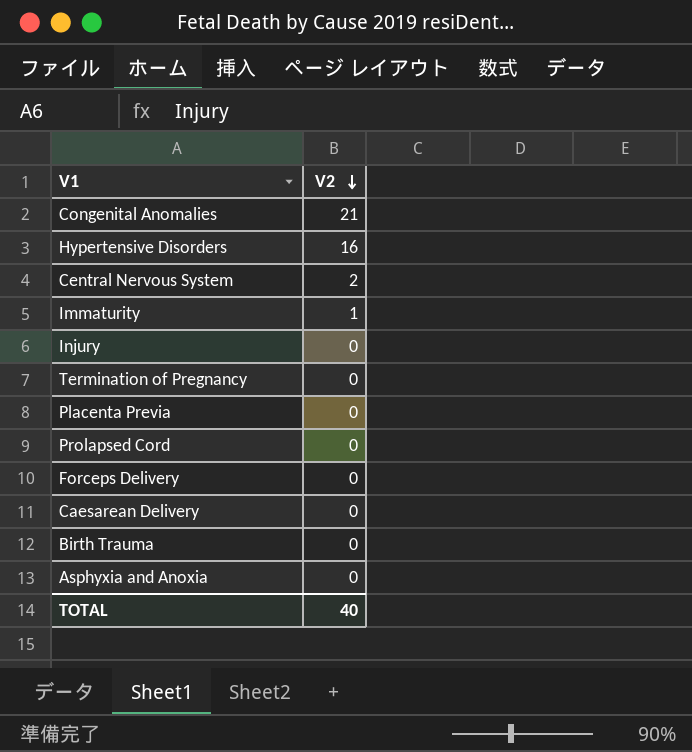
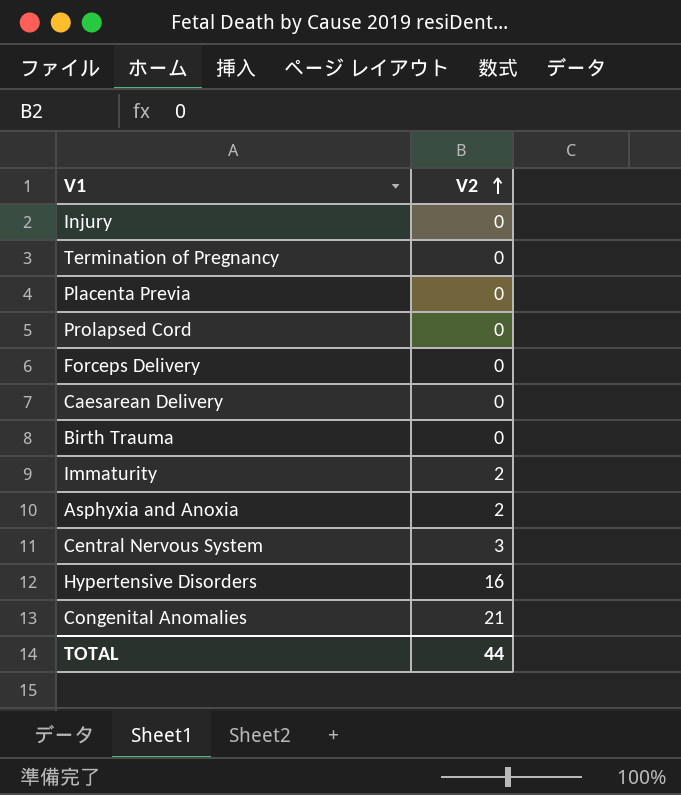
row order: V2 descending -> V2 ascending
Immaturity | V2: 1 -> 2
Asphyxia and Anoxia | V2: 0 -> 2
Central Nervous System | V2: 2 -> 3
TOTAL | V2: 40 -> 44

